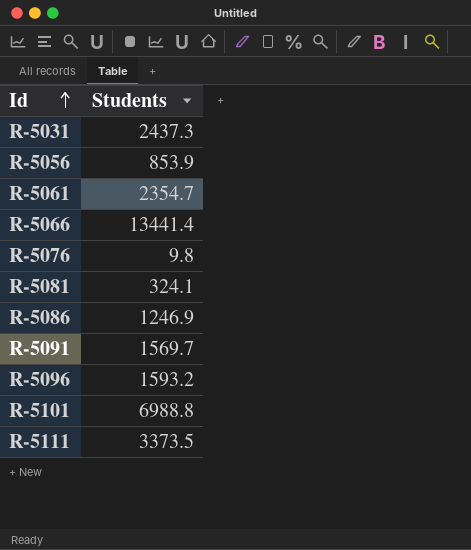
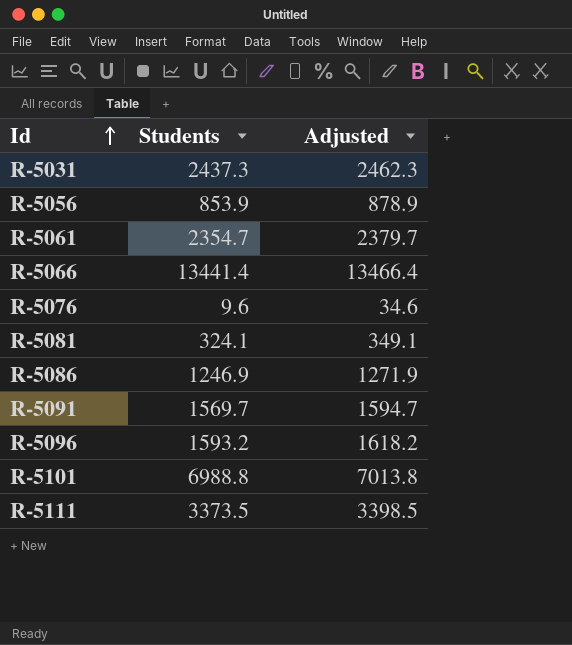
column Adjusted | formula: none -> [Students] + 25
R-5076 | Students: 9.8 -> 9.6

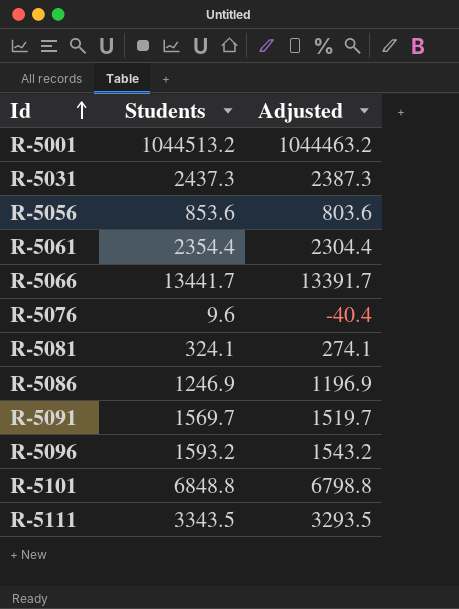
column Adjusted | formula: [Students] + 25 -> [Students] - 50
row R-5001: none -> 1044513.2 | 1044463.2
R-5056 | Students: 853.9 -> 853.6
R-5061 | Students: 2354.7 -> 2354.4
R-5066 | Students: 13441.4 -> 13441.7
R-5101 | Students: 6988.8 -> 6848.8
R-5111 | Students: 3373.5 -> 3343.5

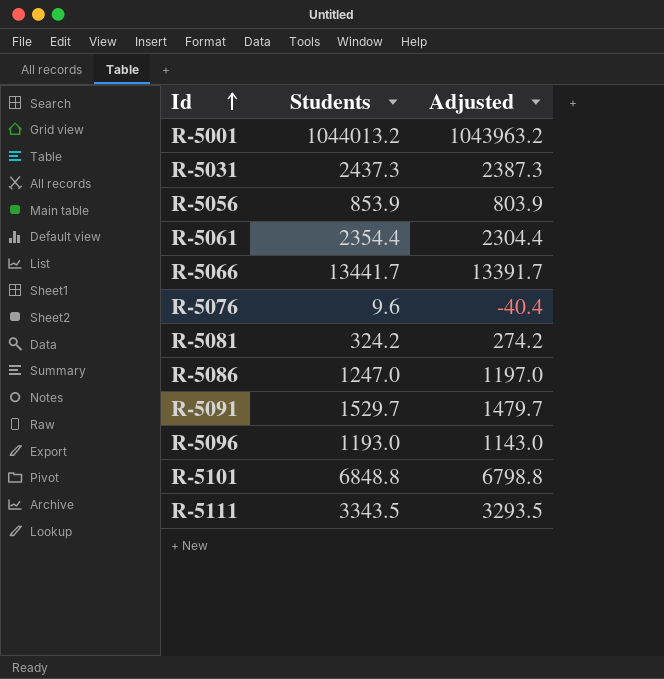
R-5001 | Students: 1044513.2 -> 1044013.2
R-5001 | Adjusted: 1044463.2 -> 1043963.2
R-5056 | Students: 853.6 -> 853.9
R-5056 | Adjusted: 803.6 -> 803.9
R-5081 | Students: 324.1 -> 324.2
R-5081 | Adjusted: 274.1 -> 274.2
R-5086 | Students: 1246.9 -> 1247.0
R-5086 | Adjusted: 1196.9 -> 1197.0
R-5091 | Students: 1569.7 -> 1529.7
R-5091 | Adjusted: 1519.7 -> 1479.7
R-5096 | Students: 1593.2 -> 1193.0
R-5096 | Adjusted: 1543.2 -> 1143.0

